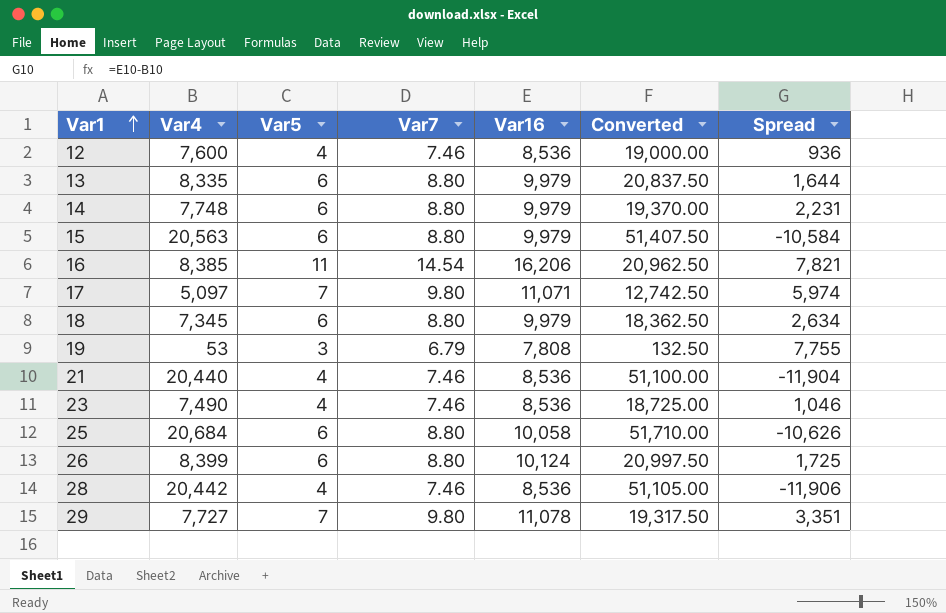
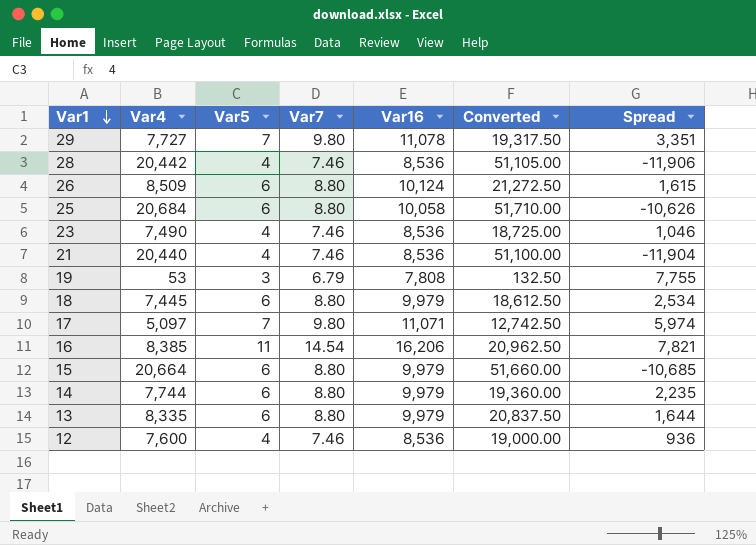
row order: Var1 ascending -> Var1 descending
26 | Var4: 8,399 -> 8,509
26 | Converted: 20,997.50 -> 21,272.50
26 | Spread: 1,725 -> 1,615
18 | Var4: 7,345 -> 7,445
18 | Converted: 18,362.50 -> 18,612.50
18 | Spread: 2,634 -> 2,534
15 | Var4: 20,563 -> 20,664
15 | Converted: 51,407.50 -> 51,660.00
15 | Spread: -10,584 -> -10,685
14 | Var4: 7,748 -> 7,744
14 | Converted: 19,370.00 -> 19,360.00
14 | Spread: 2,231 -> 2,235

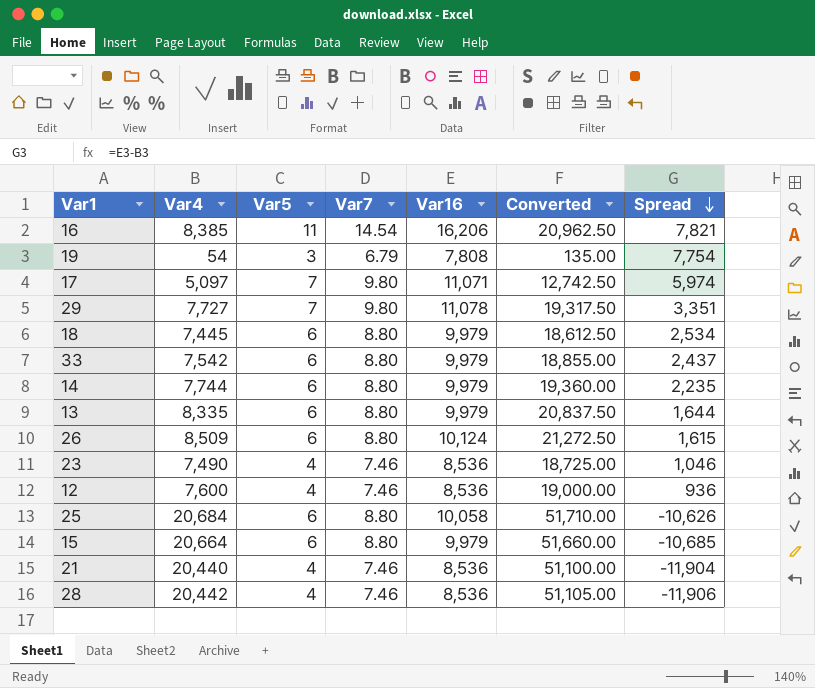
row order: Var1 descending -> Spread descending
19 | Var4: 53 -> 54
19 | Converted: 132.50 -> 135.00
19 | Spread: 7,755 -> 7,754
row 33: none -> 7,542 | 6 | 8.80 | 9,979 | 18,855.00 | 2,437

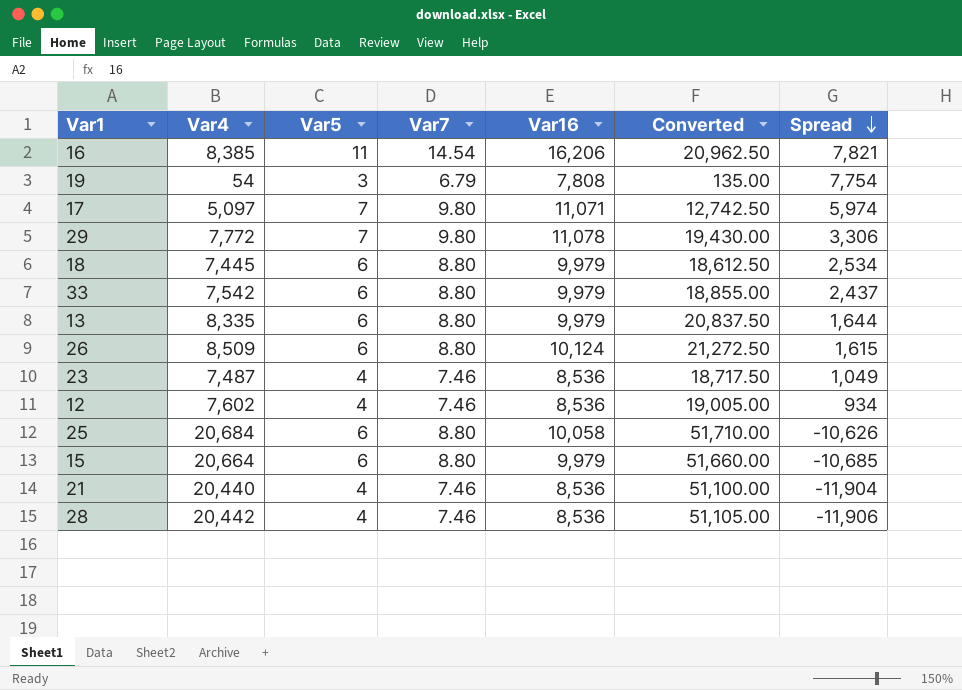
row 14: 7,744 | 6 | 8.80 | 9,979 | 19,360.00 | 2,235 -> none
29 | Var4: 7,727 -> 7,772
29 | Converted: 19,317.50 -> 19,430.00
29 | Spread: 3,351 -> 3,306
23 | Var4: 7,490 -> 7,487
23 | Converted: 18,725.00 -> 18,717.50
23 | Spread: 1,046 -> 1,049
12 | Var4: 7,600 -> 7,602
12 | Converted: 19,000.00 -> 19,005.00
12 | Spread: 936 -> 934

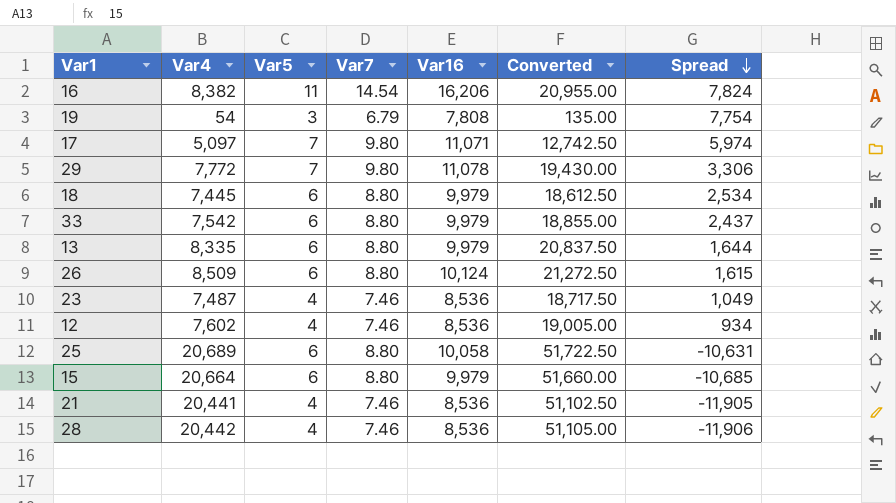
16 | Var4: 8,385 -> 8,382
16 | Converted: 20,962.50 -> 20,955.00
16 | Spread: 7,821 -> 7,824
25 | Var4: 20,684 -> 20,689
25 | Converted: 51,710.00 -> 51,722.50
25 | Spread: -10,626 -> -10,631
21 | Var4: 20,440 -> 20,441
21 | Converted: 51,100.00 -> 51,102.50
21 | Spread: -11,904 -> -11,905

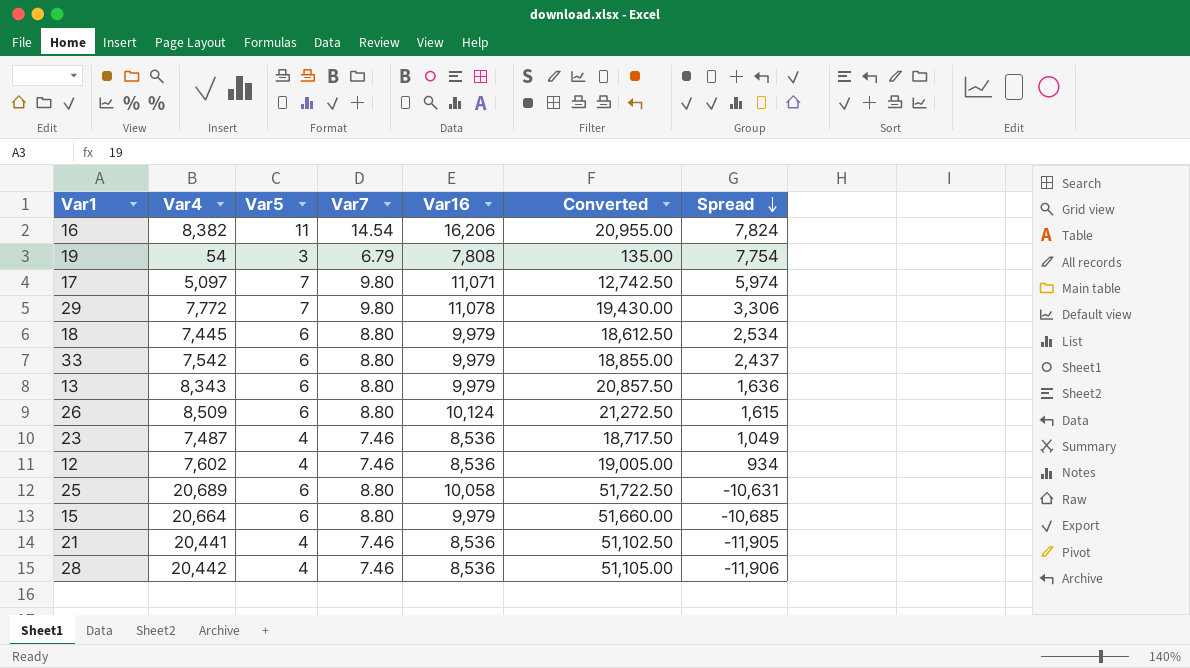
13 | Var4: 8,335 -> 8,343
13 | Converted: 20,837.50 -> 20,857.50
13 | Spread: 1,644 -> 1,636

